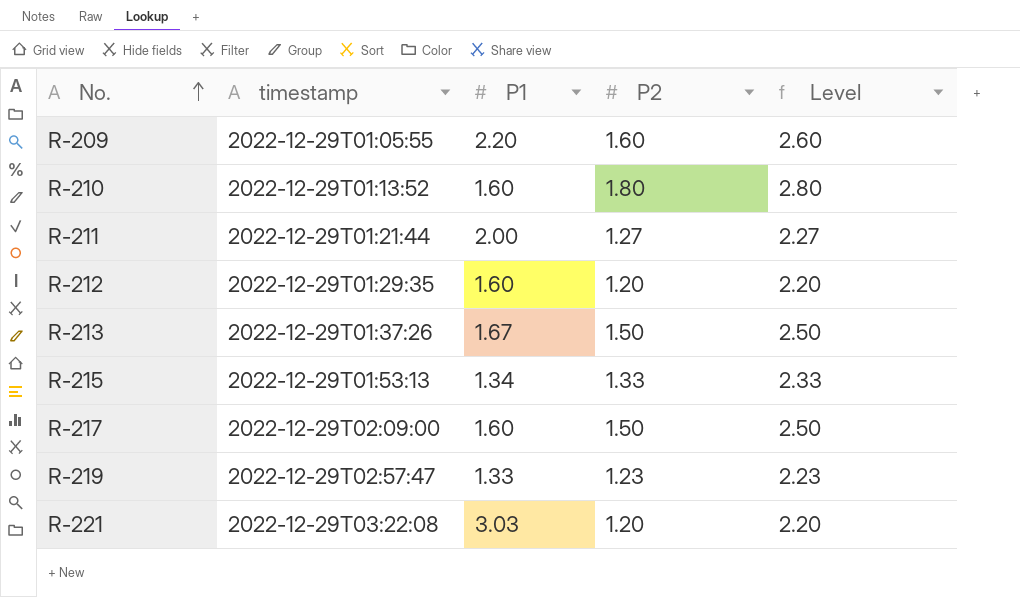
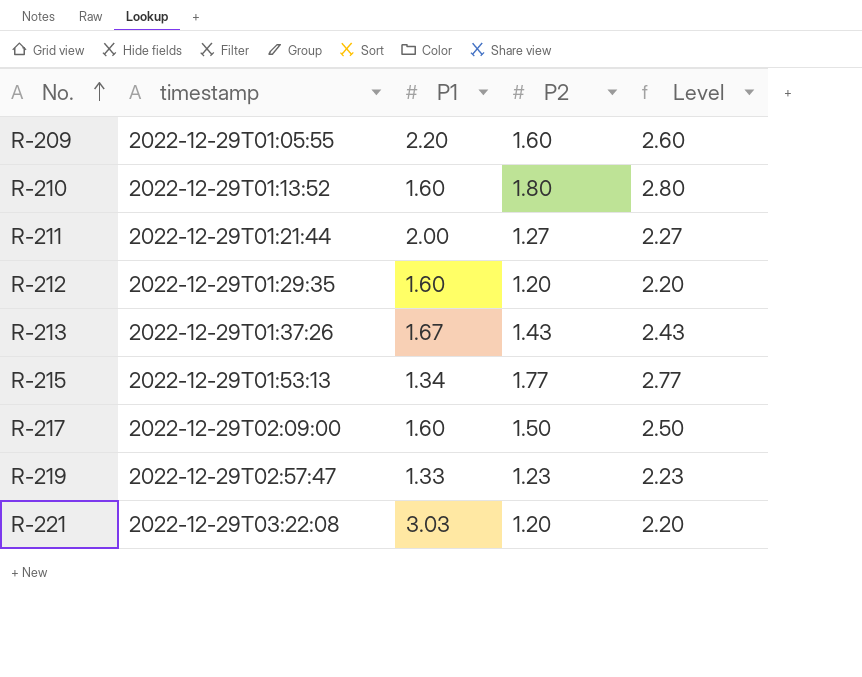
R-213 | P2: 1.50 -> 1.43
R-213 | Level: 2.50 -> 2.43
R-215 | P2: 1.33 -> 1.77
R-215 | Level: 2.33 -> 2.77

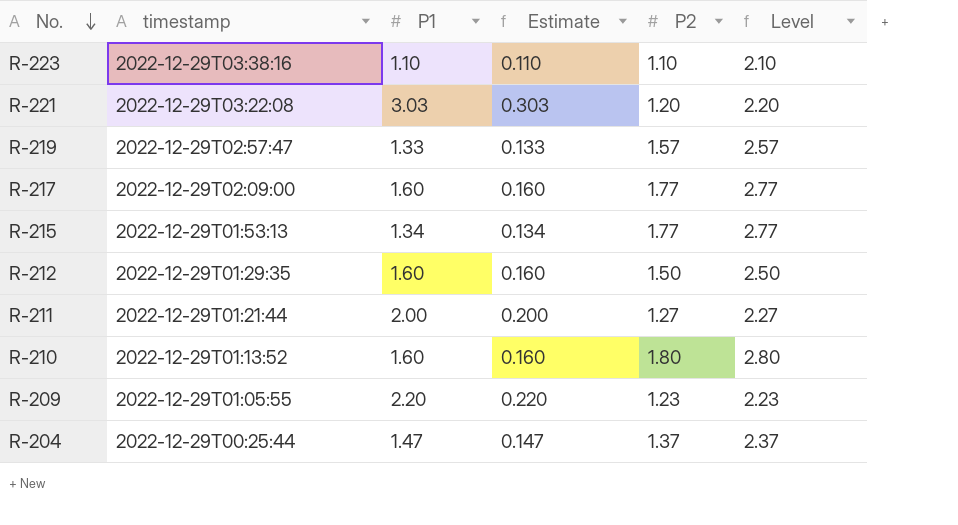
row order: No. ascending -> No. descending
column Estimate | formula: none -> [P1] * 0.1
row R-213: 2022-12-29T01:37:26 | 1.67 | 1.43 | 2.43 -> none
row R-223: none -> 2022-12-29T03:38:16 | 1.10 | 0.110 | 1.10 | 2.10
R-219 | P2: 1.23 -> 1.57
R-219 | Level: 2.23 -> 2.57
R-217 | P2: 1.50 -> 1.77
R-217 | Level: 2.50 -> 2.77
R-212 | P2: 1.20 -> 1.50
R-212 | Level: 2.20 -> 2.50
R-209 | P2: 1.60 -> 1.23
R-209 | Level: 2.60 -> 2.23
row R-204: none -> 2022-12-29T00:25:44 | 1.47 | 0.147 | 1.37 | 2.37

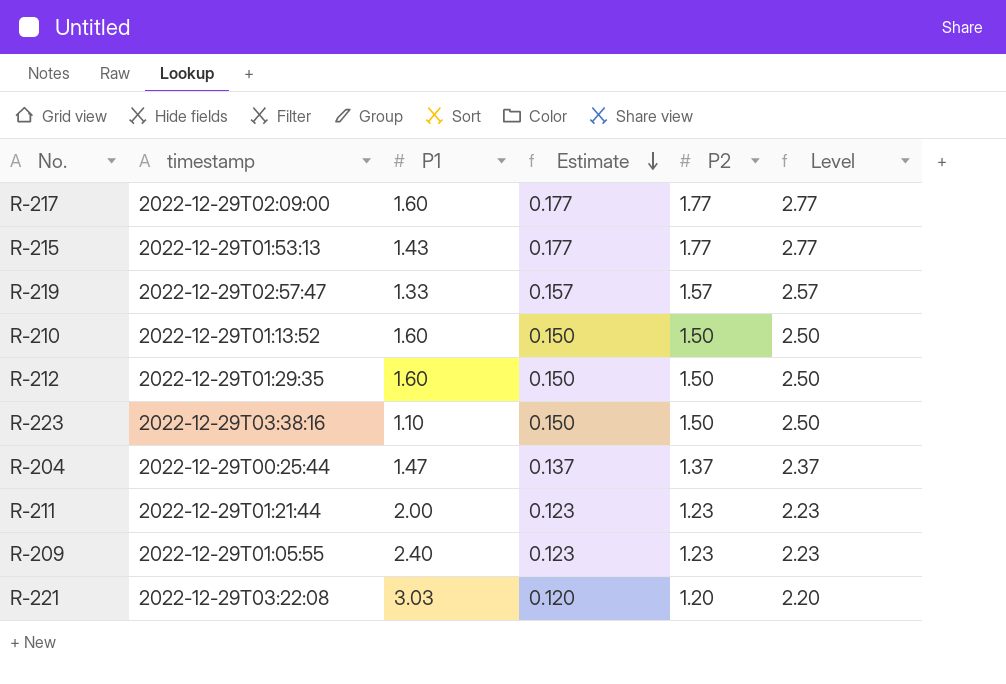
row order: No. descending -> Estimate descending
column Estimate | formula: [P1] * 0.1 -> [P2] * 0.1
R-215 | P1: 1.34 -> 1.43
R-210 | P2: 1.80 -> 1.50
R-210 | Level: 2.80 -> 2.50
R-223 | P2: 1.10 -> 1.50
R-223 | Level: 2.10 -> 2.50
R-211 | P2: 1.27 -> 1.23
R-211 | Level: 2.27 -> 2.23
R-209 | P1: 2.20 -> 2.40

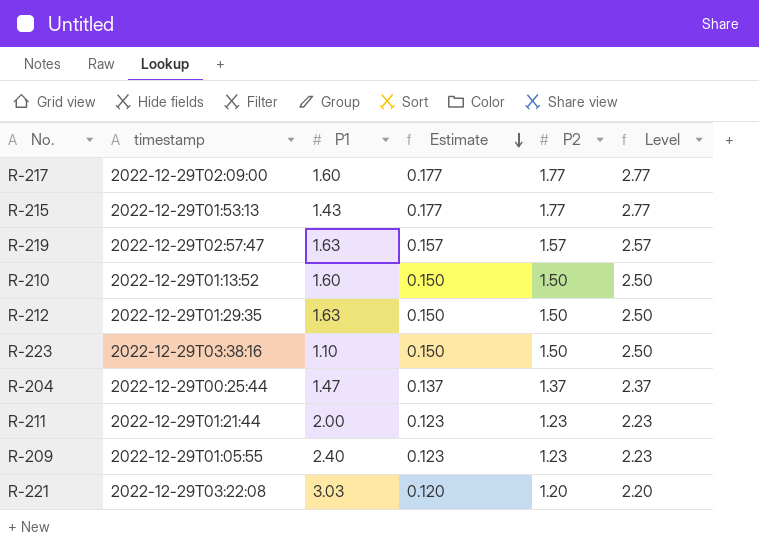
R-219 | P1: 1.33 -> 1.63
R-212 | P1: 1.60 -> 1.63

